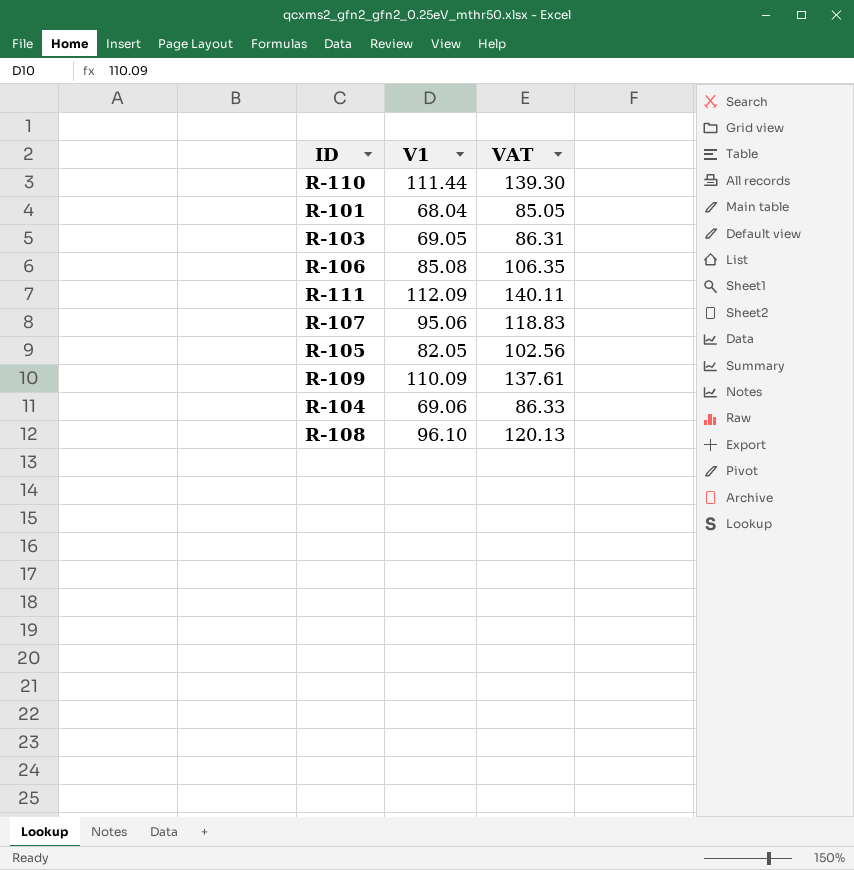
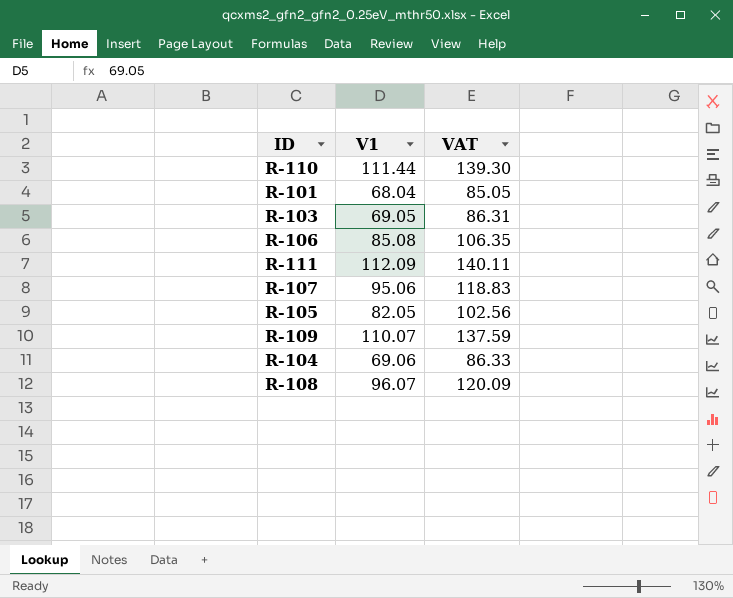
R-109 | V1: 110.09 -> 110.07
R-109 | VAT: 137.61 -> 137.59
R-108 | V1: 96.10 -> 96.07
R-108 | VAT: 120.13 -> 120.09

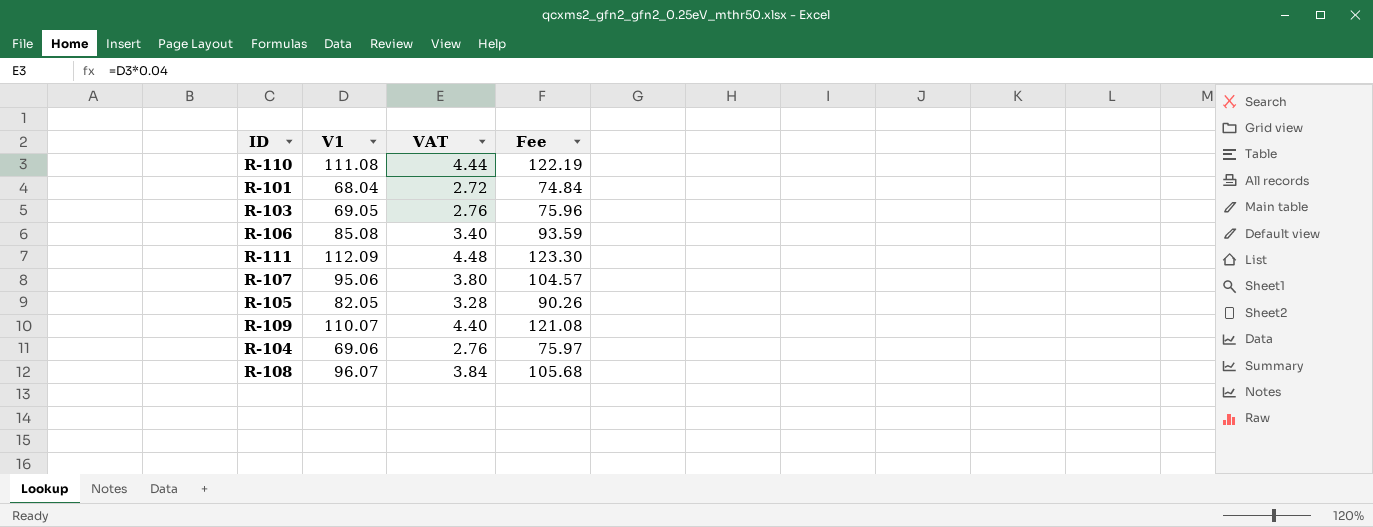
column VAT | formula: [V1] * 1.25 -> [V1] * 0.04
column Fee | formula: none -> [V1] * 1.1
R-110 | V1: 111.44 -> 111.08

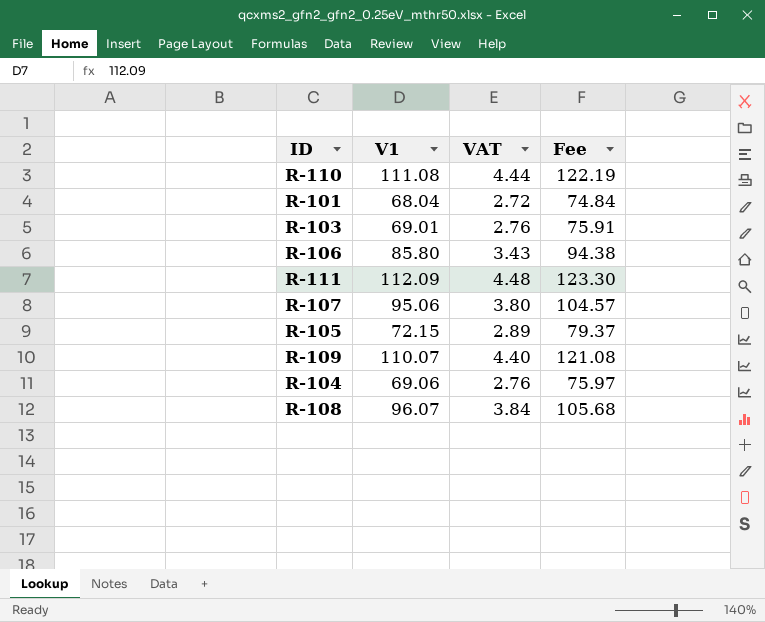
R-103 | V1: 69.05 -> 69.01
R-103 | Fee: 75.96 -> 75.91
R-106 | V1: 85.08 -> 85.80
R-106 | VAT: 3.40 -> 3.43
R-106 | Fee: 93.59 -> 94.38
R-105 | V1: 82.05 -> 72.15
R-105 | VAT: 3.28 -> 2.89
R-105 | Fee: 90.26 -> 79.37

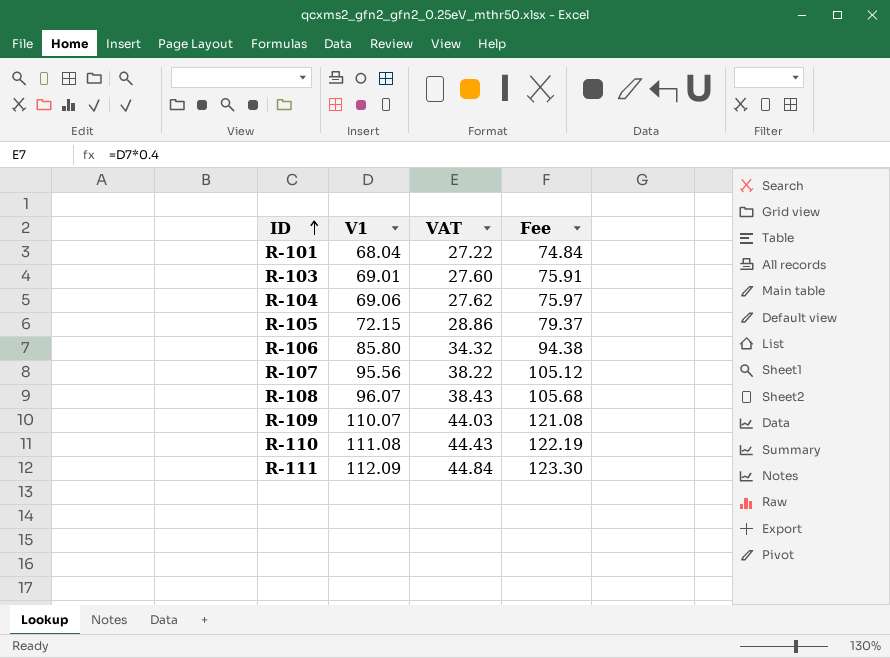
row order: none -> ID ascending
column VAT | formula: [V1] * 0.04 -> [V1] * 0.4
R-107 | V1: 95.06 -> 95.56
R-107 | Fee: 104.57 -> 105.12

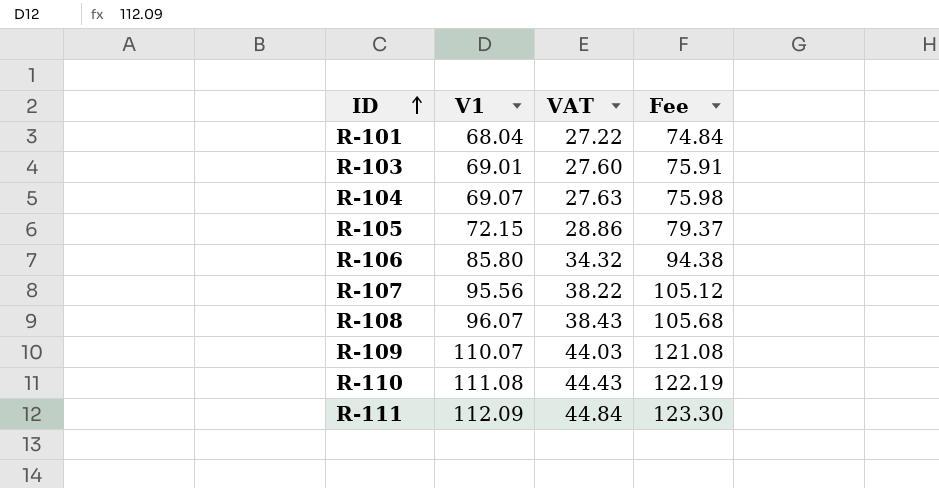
R-104 | V1: 69.06 -> 69.07
R-104 | VAT: 27.62 -> 27.63
R-104 | Fee: 75.97 -> 75.98

